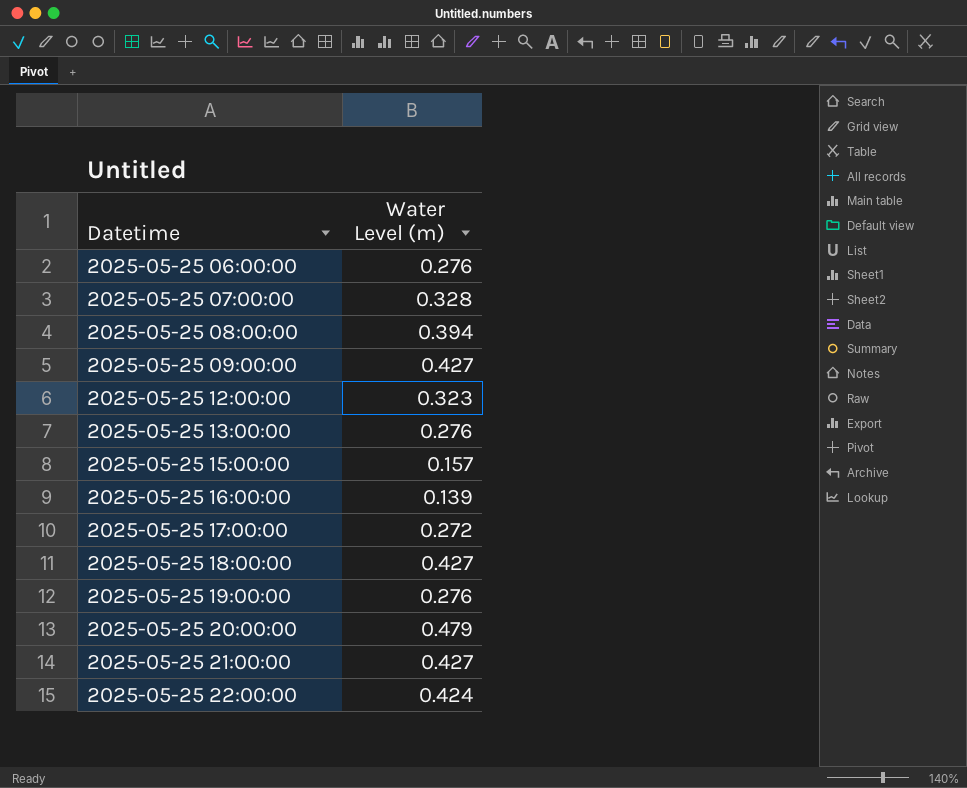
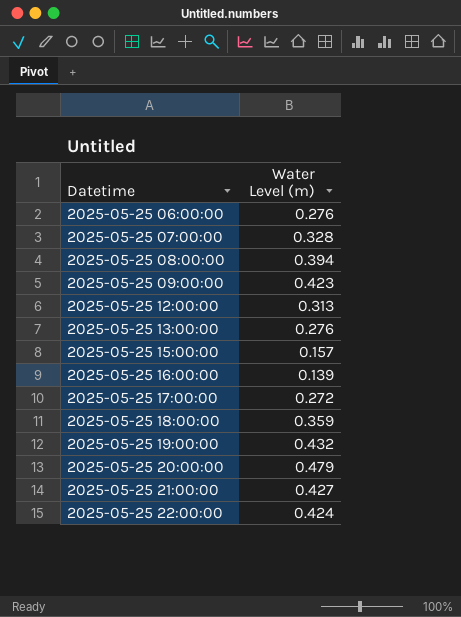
2025-05-25 09:00:00 | Water Level (m): 0.427 -> 0.423
2025-05-25 12:00:00 | Water Level (m): 0.323 -> 0.313
2025-05-25 18:00:00 | Water Level (m): 0.427 -> 0.359
2025-05-25 19:00:00 | Water Level (m): 0.276 -> 0.432

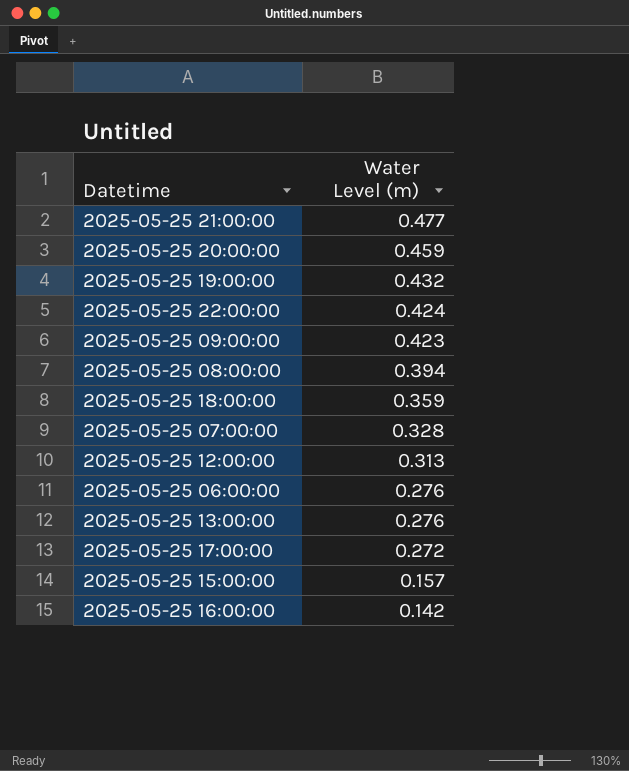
row order: Datetime ascending -> Water Level (m) descending
2025-05-25 21:00:00 | Water Level (m): 0.427 -> 0.477
2025-05-25 20:00:00 | Water Level (m): 0.479 -> 0.459
2025-05-25 16:00:00 | Water Level (m): 0.139 -> 0.142

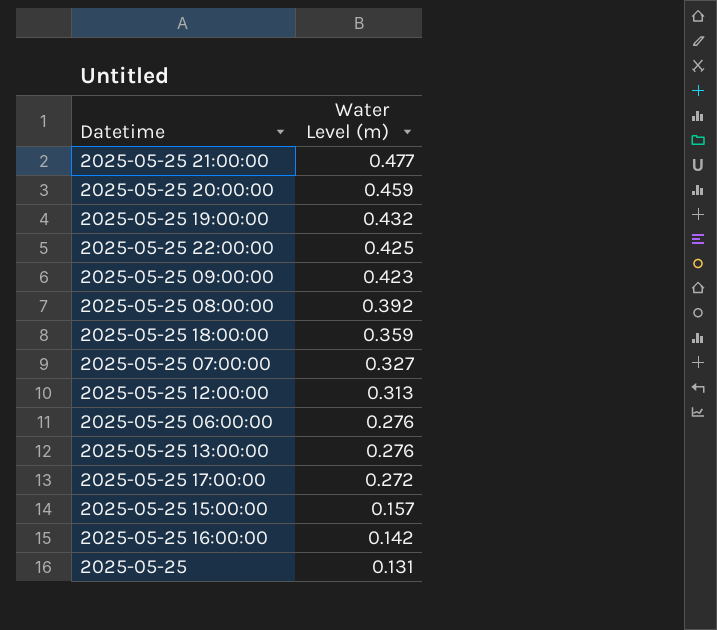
2025-05-25 22:00:00 | Water Level (m): 0.424 -> 0.425
2025-05-25 08:00:00 | Water Level (m): 0.394 -> 0.392
2025-05-25 07:00:00 | Water Level (m): 0.328 -> 0.327
row 2025-05-25: none -> 0.131

